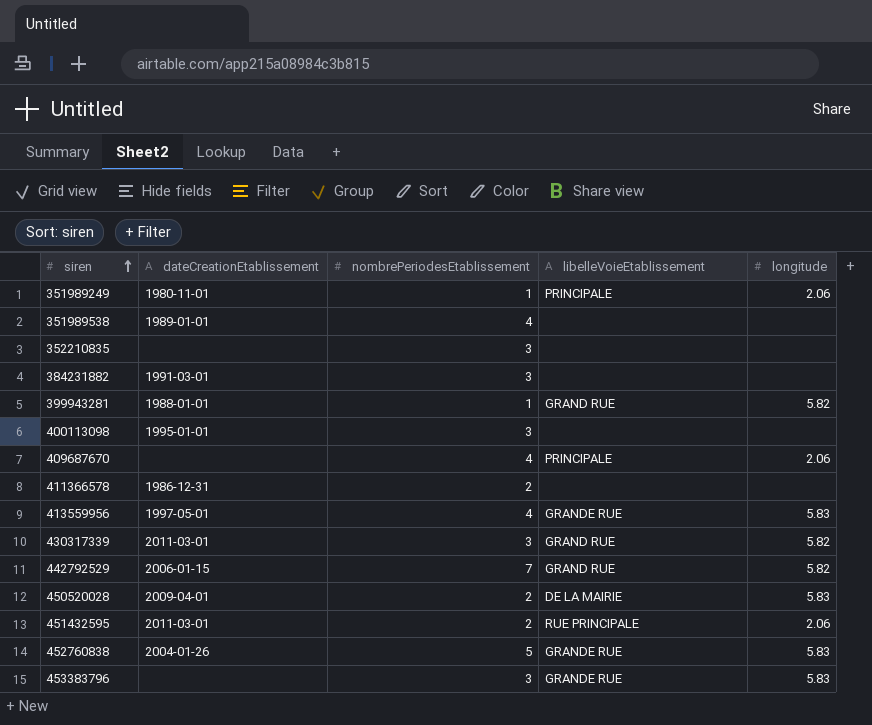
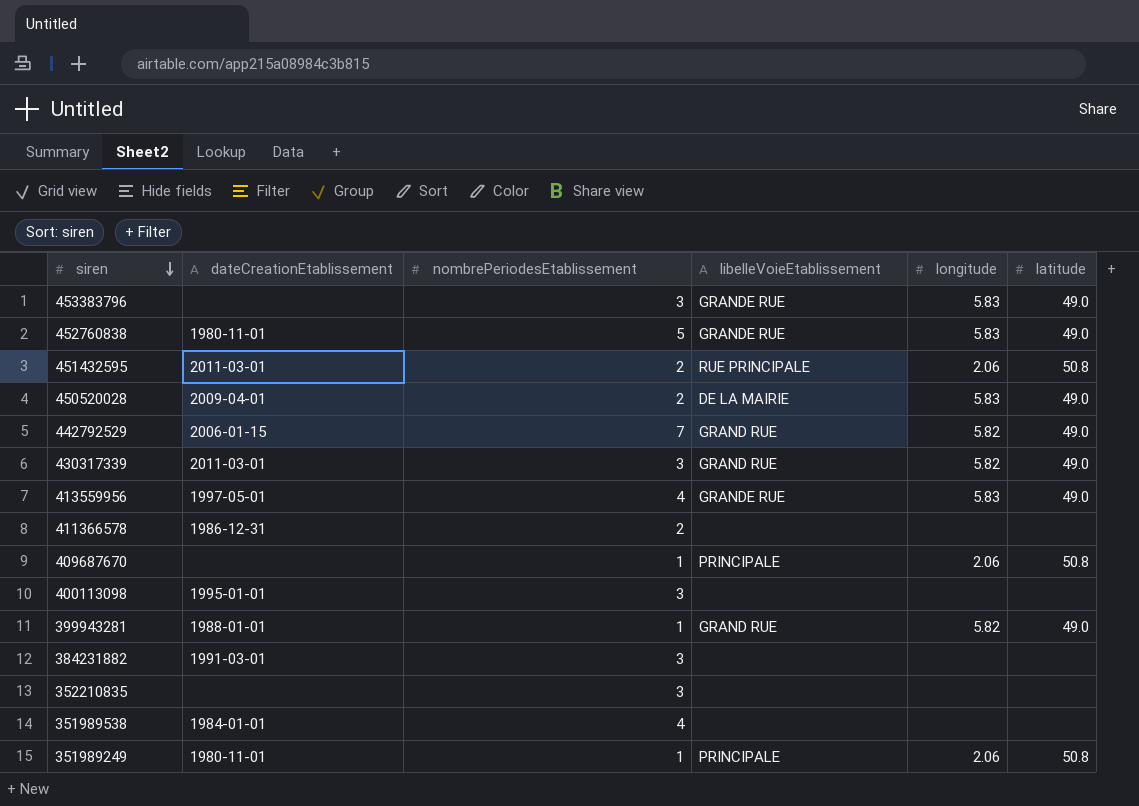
row order: siren ascending -> siren descending
column latitude | position: none -> 6
452760838 | dateCreationEtablissement: 2004-01-26 -> 1980-11-01
409687670 | nombrePeriodesEtablissement: 4 -> 1
351989538 | dateCreationEtablissement: 1989-01-01 -> 1984-01-01

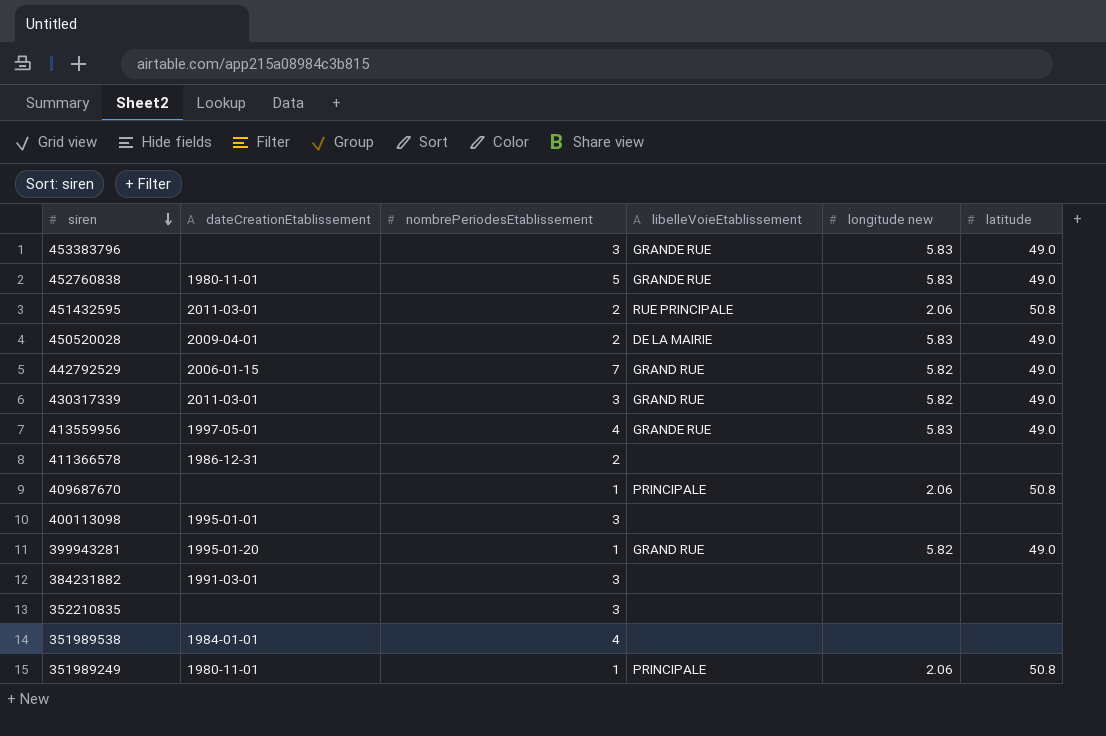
column name: longitude -> longitude new
399943281 | dateCreationEtablissement: 1988-01-01 -> 1995-01-20

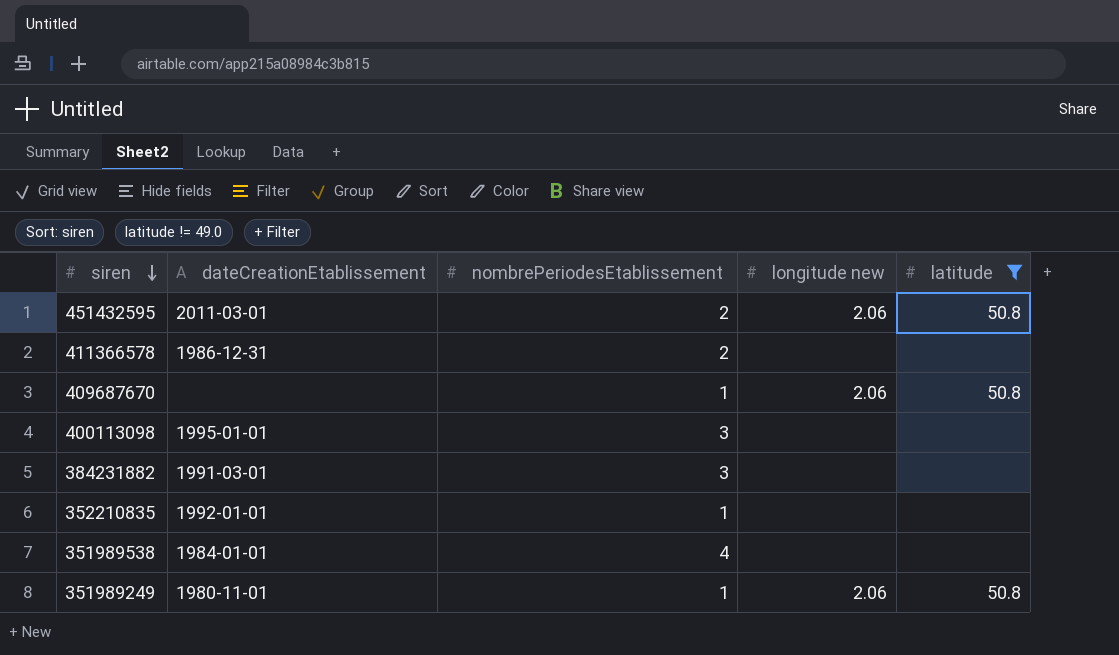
filter: none -> latitude != 49.0
column libelleVoieEtablissement | position: 4 -> none
352210835 | dateCreationEtablissement: none -> 1992-01-01
352210835 | nombrePeriodesEtablissement: 3 -> 1

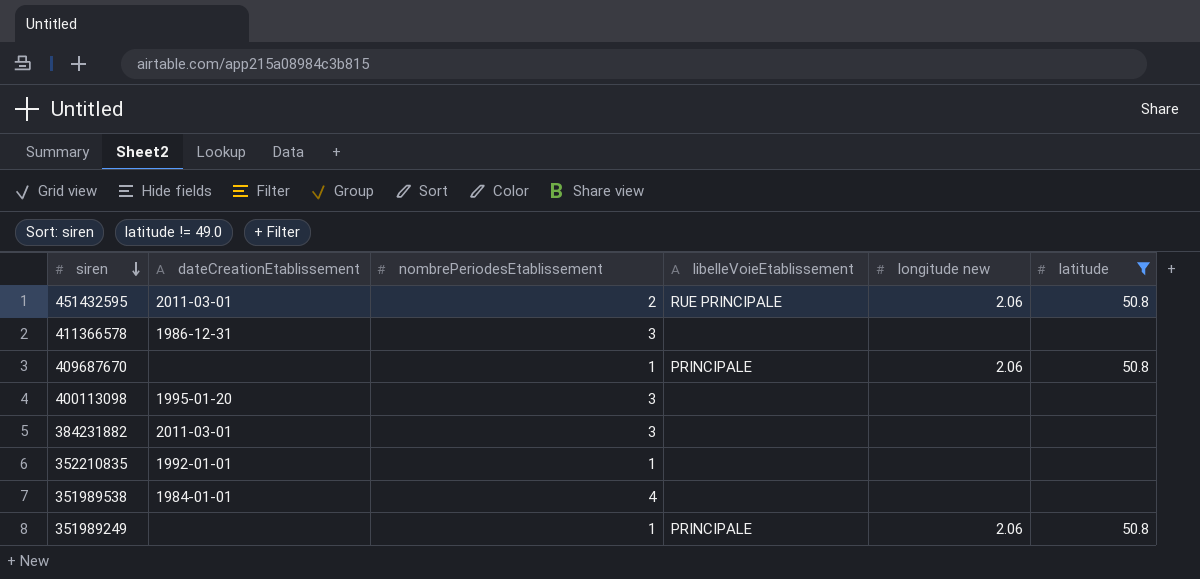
column libelleVoieEtablissement | position: none -> 4
411366578 | nombrePeriodesEtablissement: 2 -> 3
400113098 | dateCreationEtablissement: 1995-01-01 -> 1995-01-20
384231882 | dateCreationEtablissement: 1991-03-01 -> 2011-03-01
351989249 | dateCreationEtablissement: 1980-11-01 -> none

